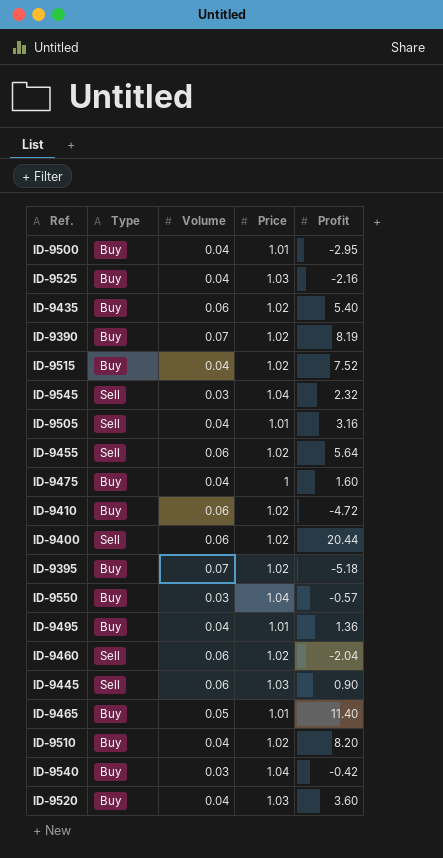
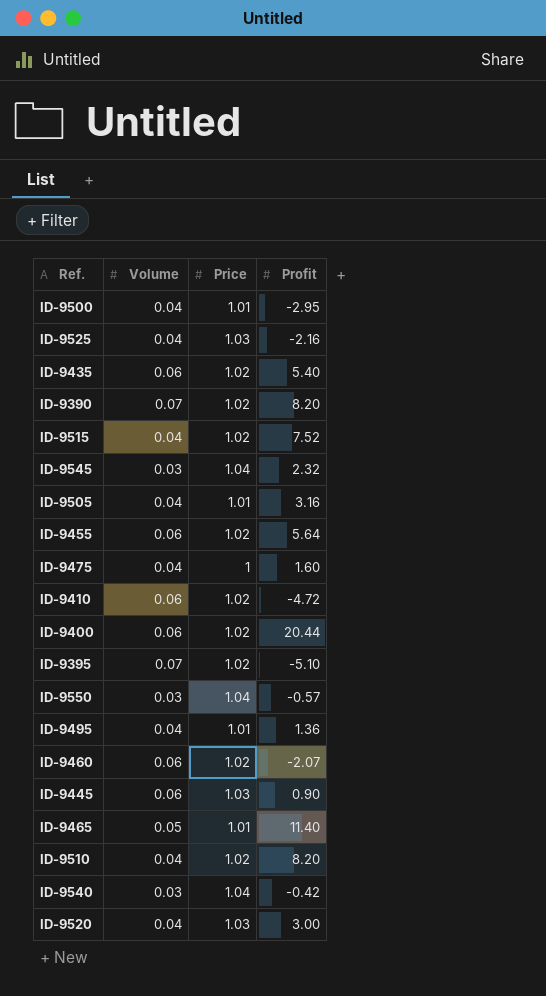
column Type | position: 2 -> none
ID-9390 | Profit: 8.19 -> 8.20
ID-9395 | Profit: -5.18 -> -5.10
ID-9460 | Profit: -2.04 -> -2.07
ID-9520 | Profit: 3.60 -> 3.00

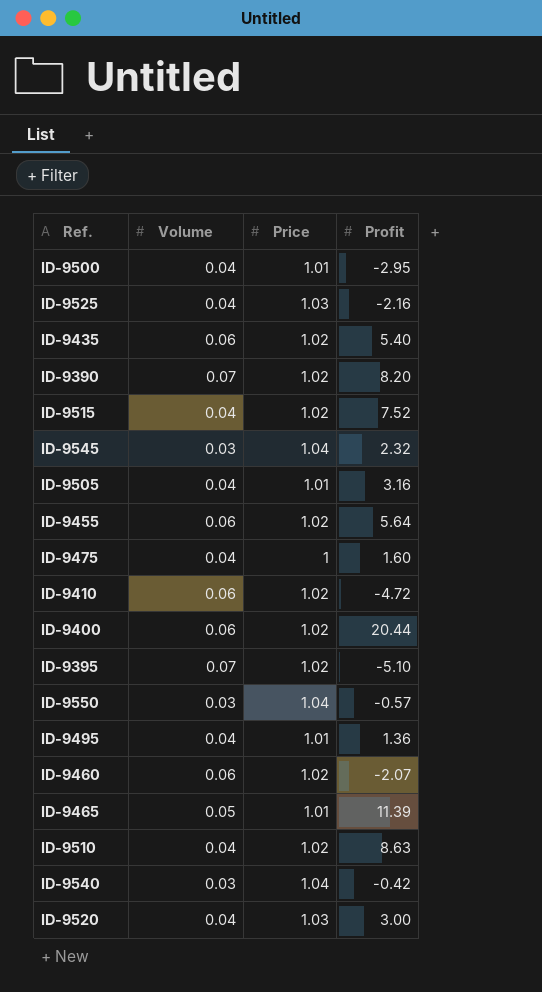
row ID-9445: 0.06 | 1.03 | 0.90 -> none
ID-9465 | Profit: 11.40 -> 11.39
ID-9510 | Profit: 8.20 -> 8.63

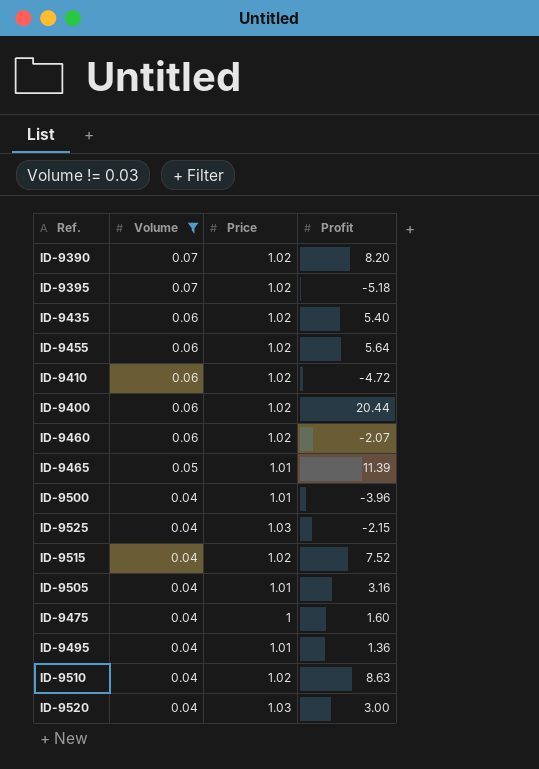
filter: none -> Volume != 0.03
row order: none -> Volume descending
ID-9395 | Profit: -5.10 -> -5.18
ID-9500 | Profit: -2.95 -> -3.96
ID-9525 | Profit: -2.16 -> -2.15

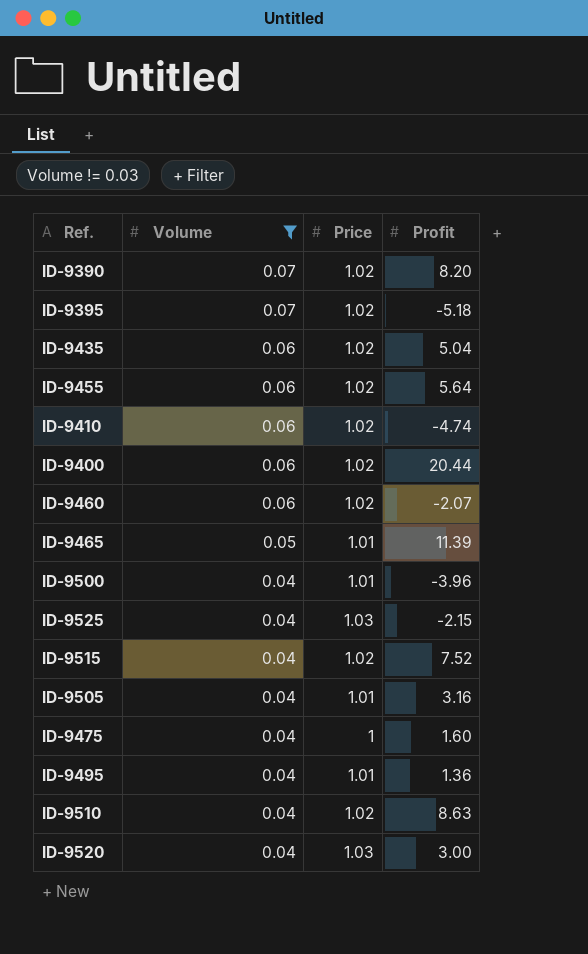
ID-9435 | Profit: 5.40 -> 5.04
ID-9410 | Profit: -4.72 -> -4.74

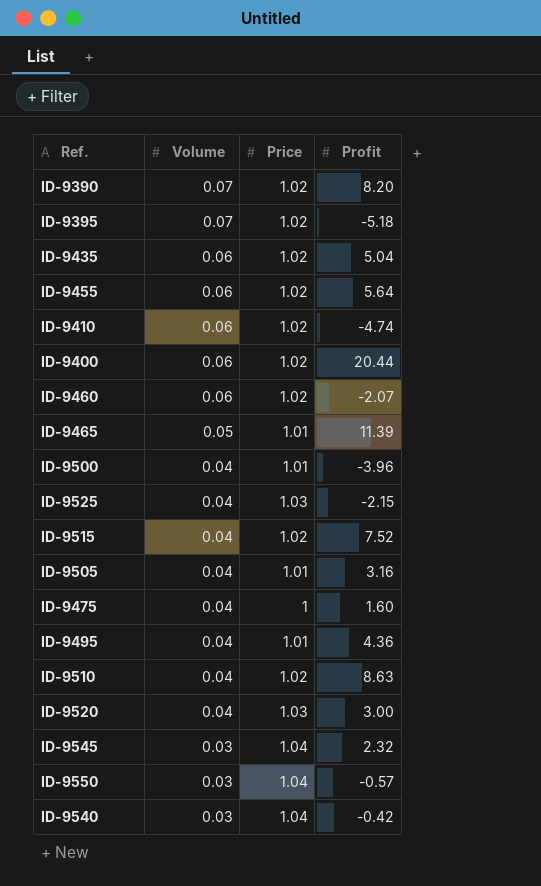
filter: Volume != 0.03 -> none
ID-9495 | Profit: 1.36 -> 4.36

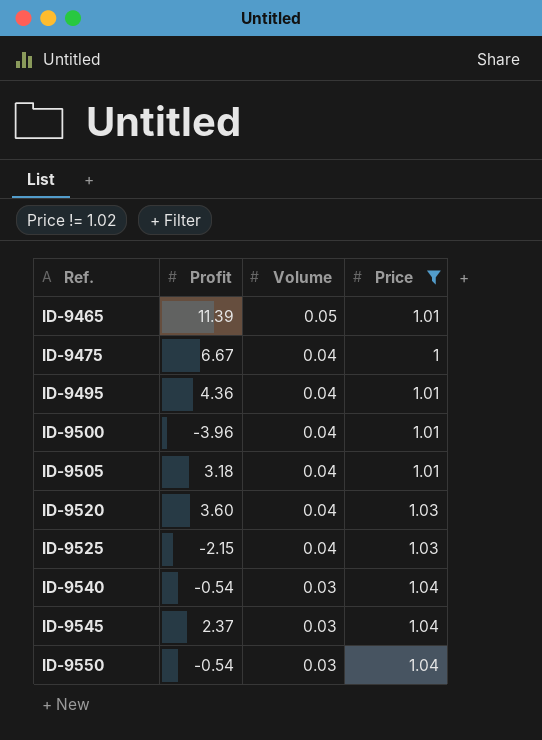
filter: none -> Price != 1.02
row order: Volume descending -> Ref. ascending
column Profit | position: 4 -> 2
ID-9475 | Profit: 1.60 -> 6.67
ID-9505 | Profit: 3.16 -> 3.18
ID-9520 | Profit: 3.00 -> 3.60
ID-9540 | Profit: -0.42 -> -0.54
ID-9545 | Profit: 2.32 -> 2.37
ID-9550 | Profit: -0.57 -> -0.54

